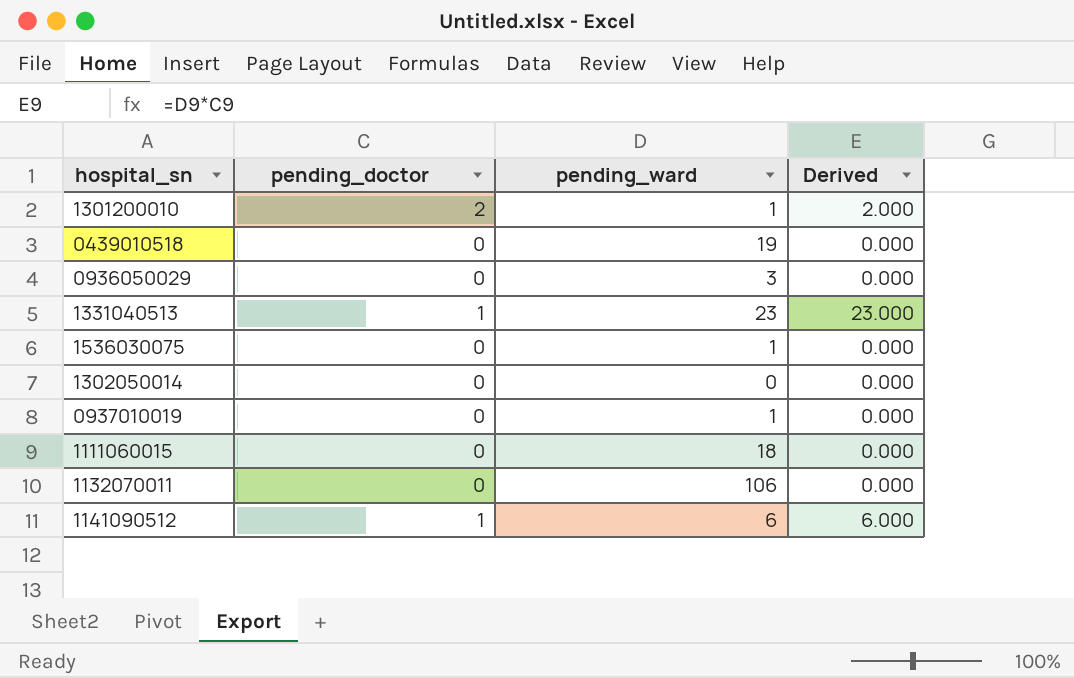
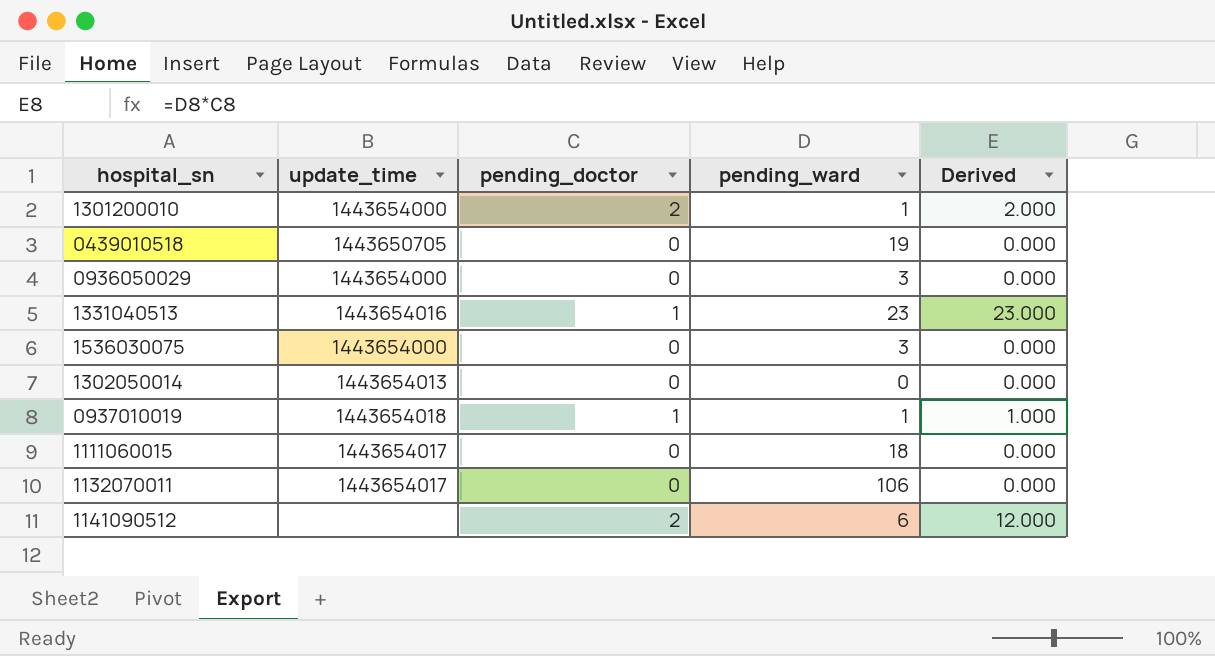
column update_time | position: none -> 2
1536030075 | pending_ward: 1 -> 3
0937010019 | pending_doctor: 0 -> 1
0937010019 | Derived: 0.000 -> 1.000
1141090512 | pending_doctor: 1 -> 2
1141090512 | Derived: 6.000 -> 12.000

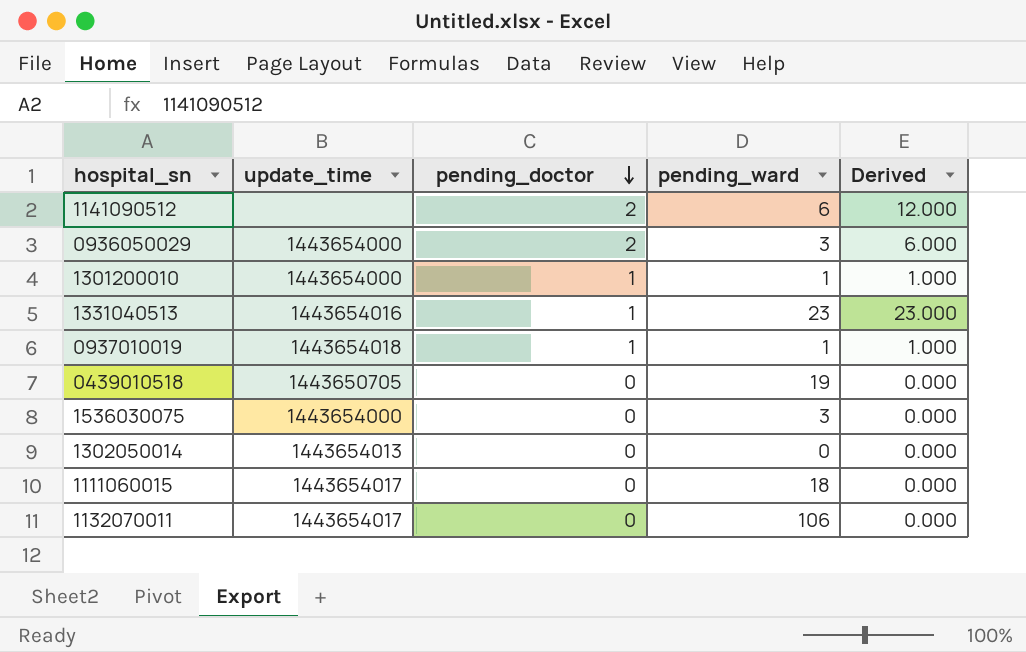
row order: none -> pending_doctor descending
0936050029 | pending_doctor: 0 -> 2
0936050029 | Derived: 0.000 -> 6.000
1301200010 | pending_doctor: 2 -> 1
1301200010 | Derived: 2.000 -> 1.000

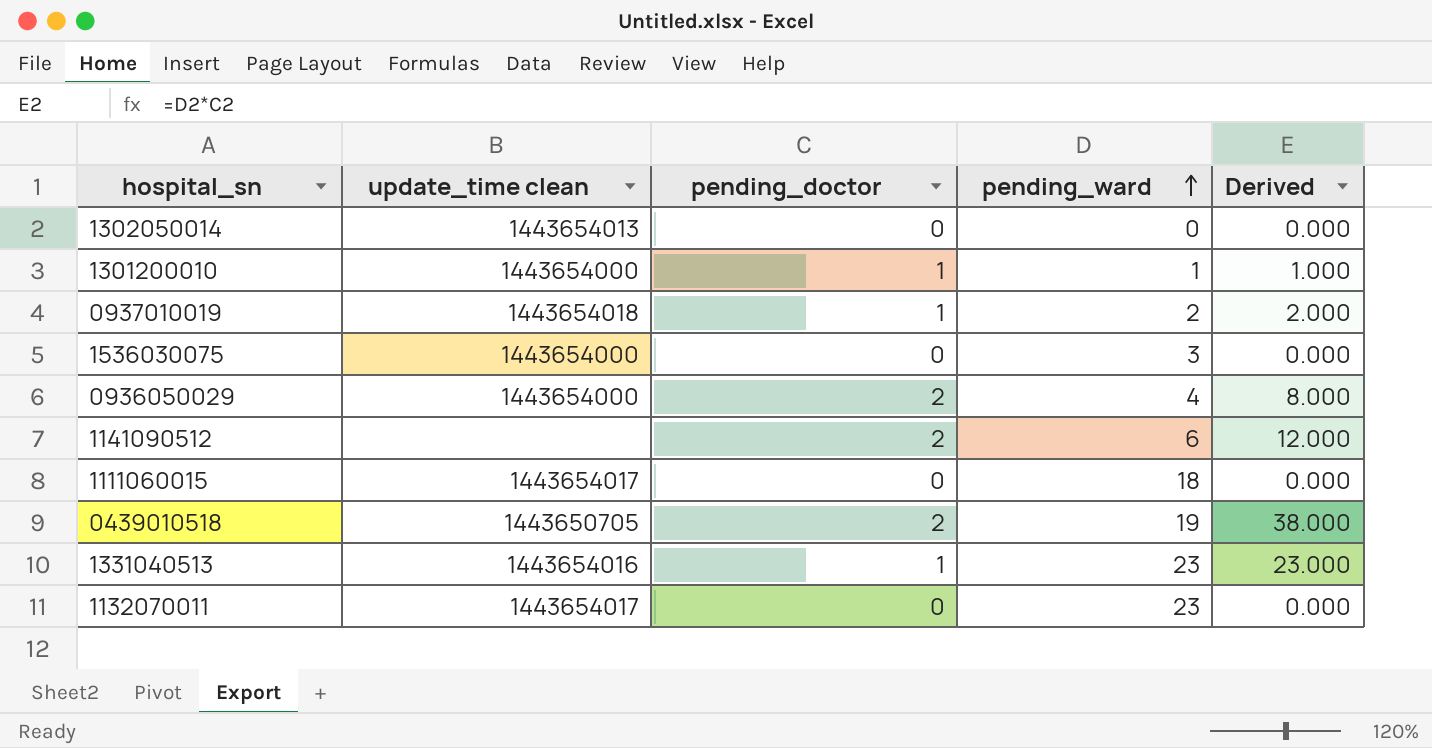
row order: pending_doctor descending -> pending_ward ascending
column name: update_time -> update_time clean
0937010019 | pending_ward: 1 -> 2
0937010019 | Derived: 1.000 -> 2.000
0936050029 | pending_ward: 3 -> 4
0936050029 | Derived: 6.000 -> 8.000
0439010518 | pending_doctor: 0 -> 2
0439010518 | Derived: 0.000 -> 38.000
1132070011 | pending_ward: 106 -> 23

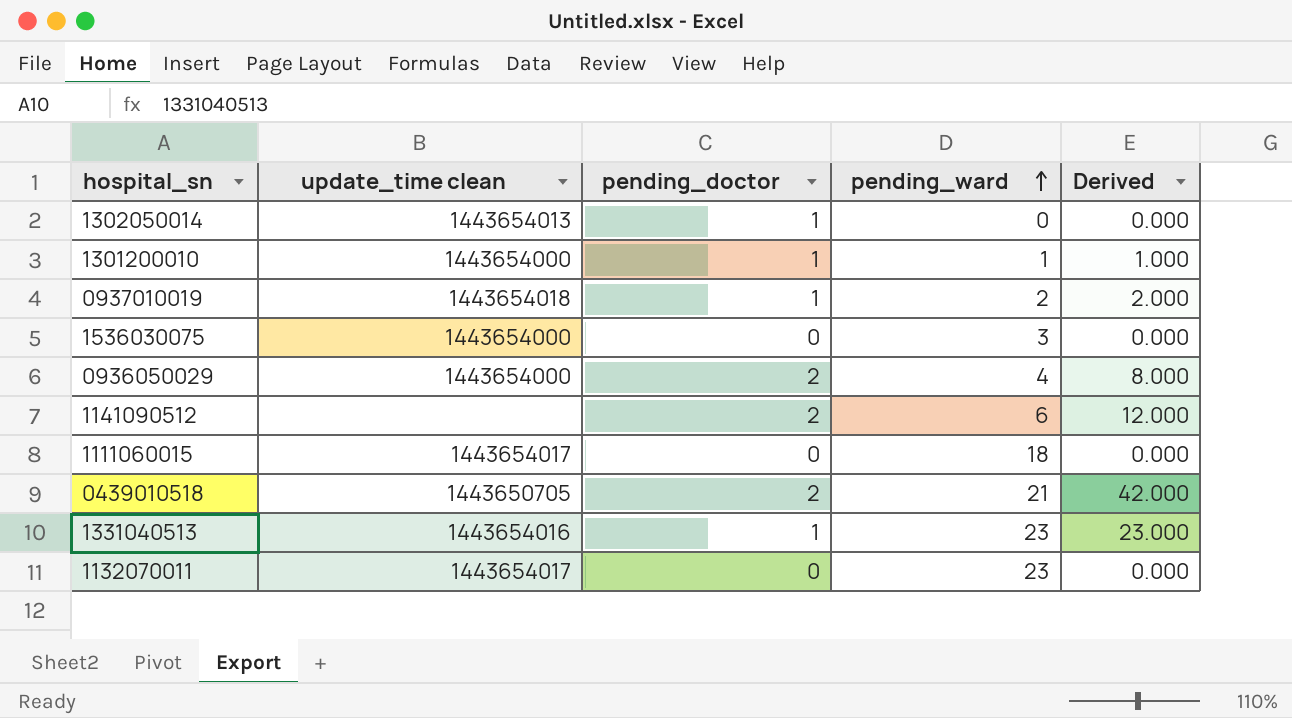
1302050014 | pending_doctor: 0 -> 1
0439010518 | pending_ward: 19 -> 21
0439010518 | Derived: 38.000 -> 42.000

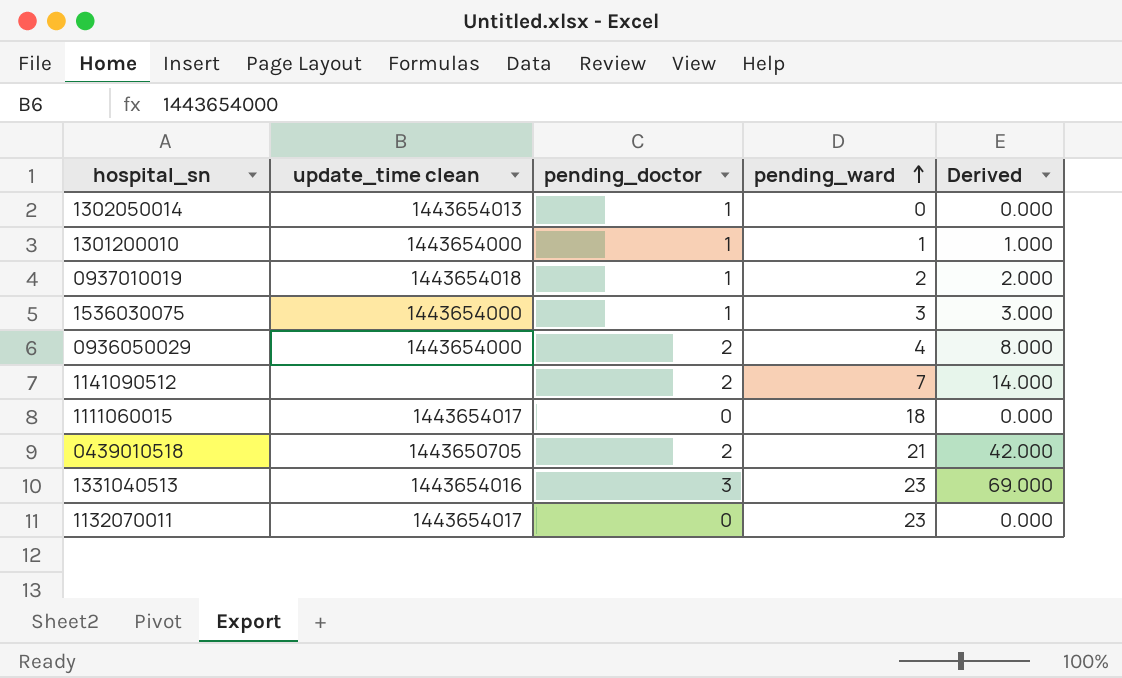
1536030075 | pending_doctor: 0 -> 1
1536030075 | Derived: 0.000 -> 3.000
1141090512 | pending_ward: 6 -> 7
1141090512 | Derived: 12.000 -> 14.000
1331040513 | pending_doctor: 1 -> 3
1331040513 | Derived: 23.000 -> 69.000

